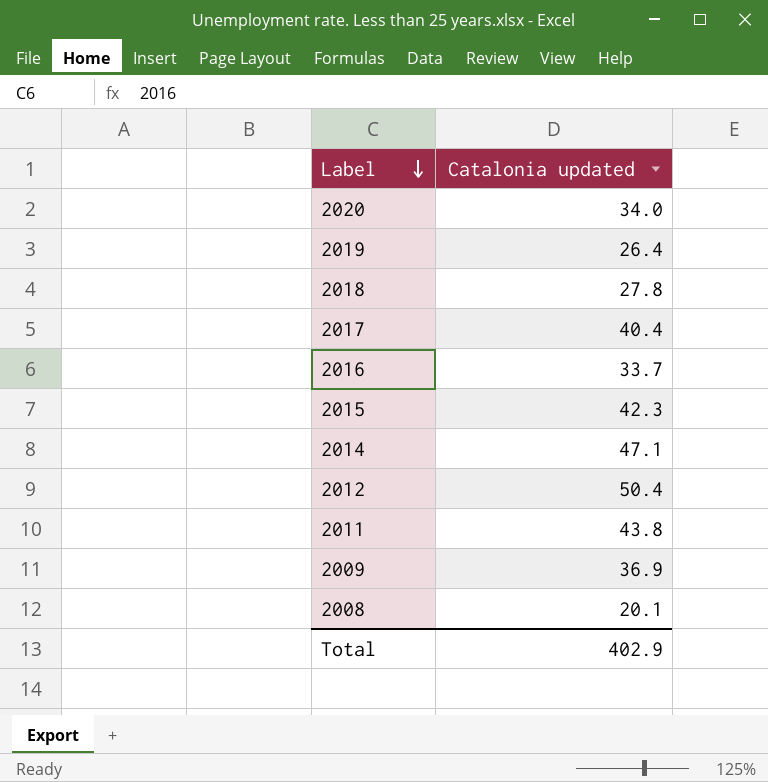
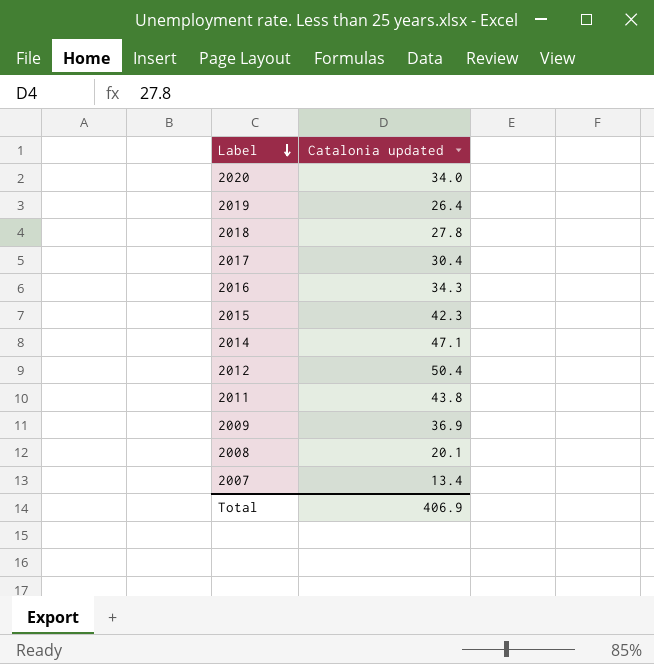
2017 | Catalonia updated: 40.4 -> 30.4
2016 | Catalonia updated: 33.7 -> 34.3
row 2007: none -> 13.4
Total | Catalonia updated: 402.9 -> 406.9

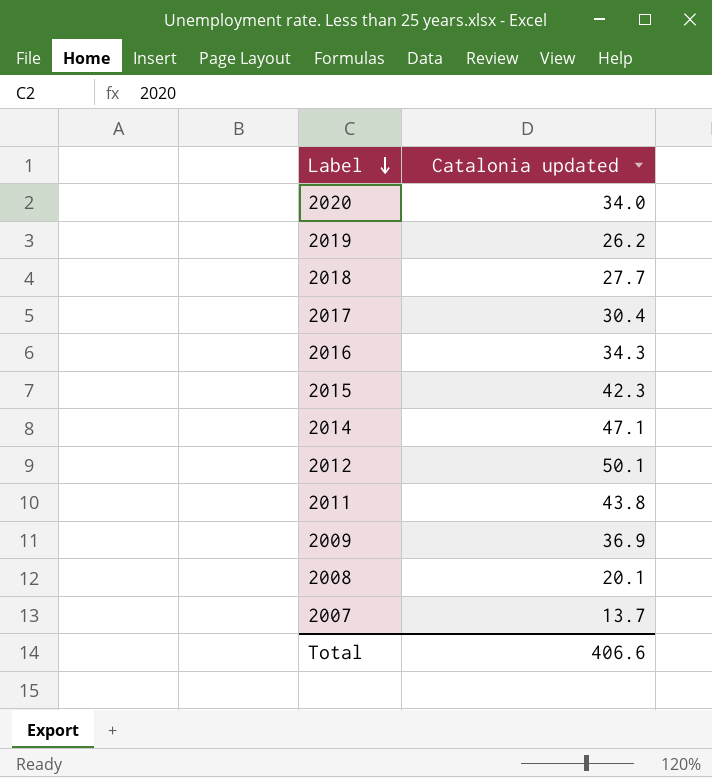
2019 | Catalonia updated: 26.4 -> 26.2
2018 | Catalonia updated: 27.8 -> 27.7
2012 | Catalonia updated: 50.4 -> 50.1
2007 | Catalonia updated: 13.4 -> 13.7
Total | Catalonia updated: 406.9 -> 406.6

